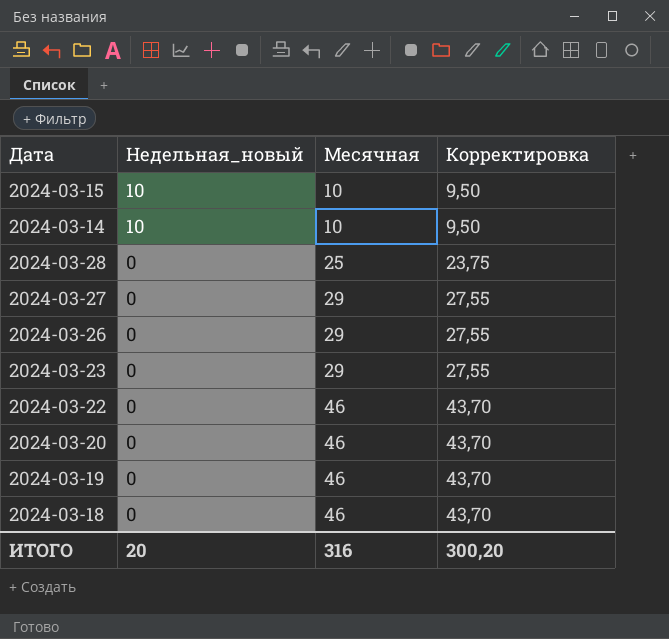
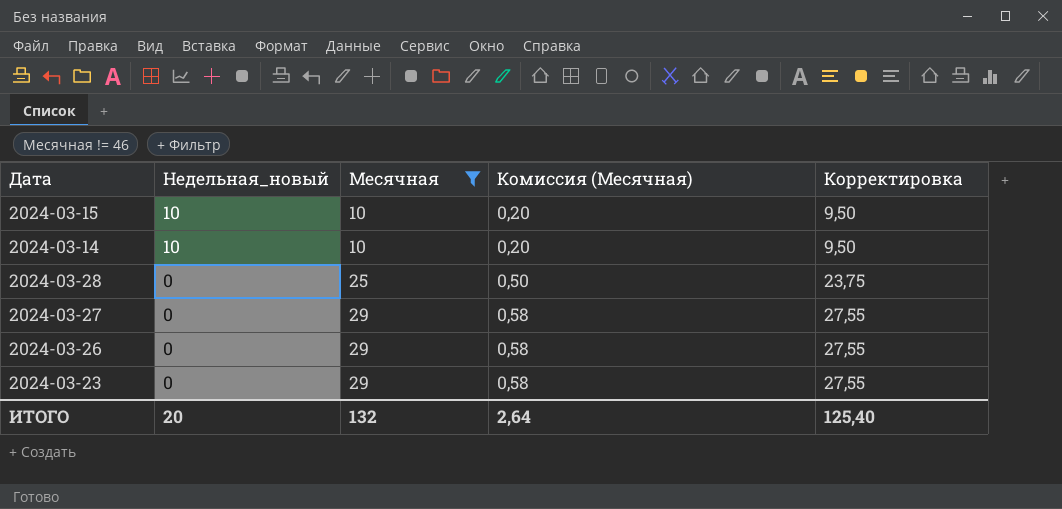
filter: none -> Месячная != 46
column Комиссия (Месячная) | formula: none -> [Месячная] * 0,02
ИТОГО | Месячная: 316 -> 132
ИТОГО | Корректировка: 300,20 -> 125,40

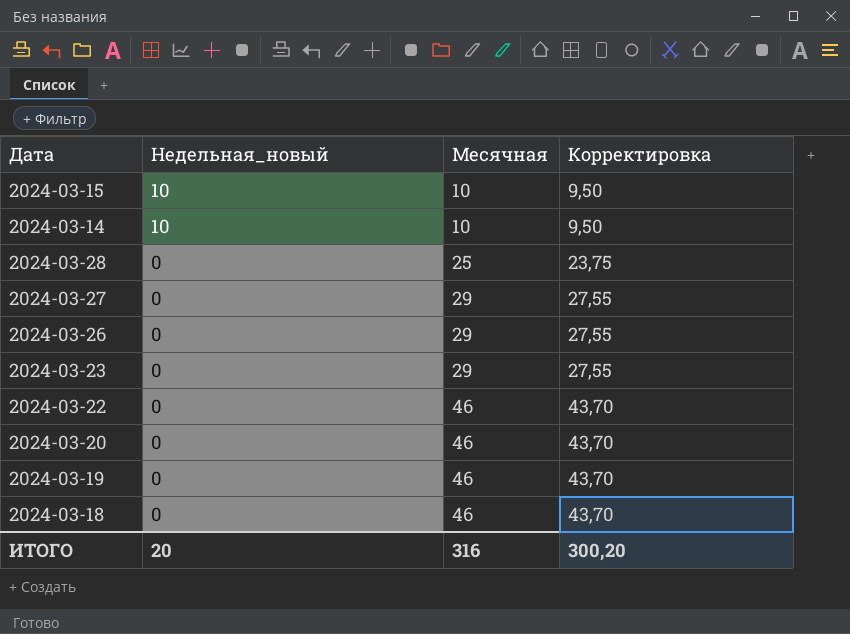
filter: Месячная != 46 -> none
column Комиссия (Месячная) | formula: [Месячная] * 0,02 -> none
ИТОГО | Месячная: 132 -> 316
ИТОГО | Корректировка: 125,40 -> 300,20

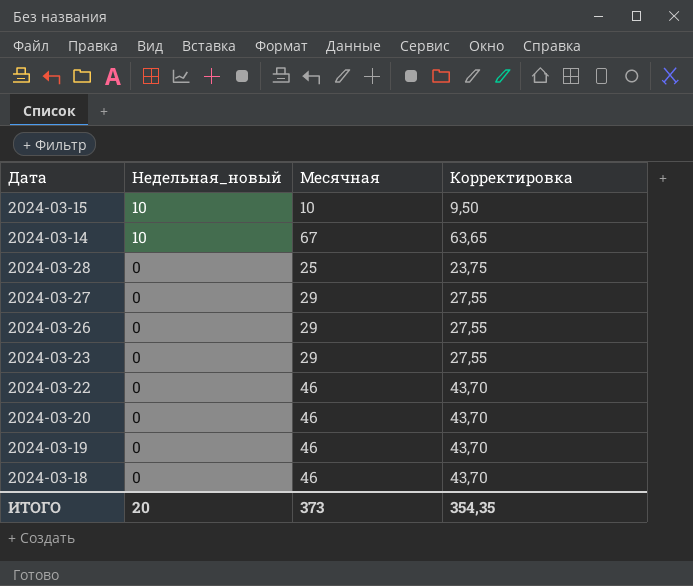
2024-03-14 | Месячная: 10 -> 67
2024-03-14 | Корректировка: 9,50 -> 63,65
ИТОГО | Месячная: 316 -> 373
ИТОГО | Корректировка: 300,20 -> 354,35

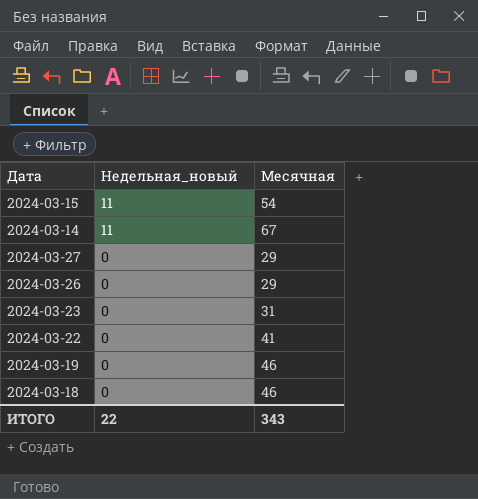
column Корректировка | formula: [Месячная] * 0,95 -> none
row 2024-03-28: 0 | 25 | 23,75 -> none
row 2024-03-20: 0 | 46 | 43,70 -> none
2024-03-15 | Недельная_новый: 10 -> 11
2024-03-15 | Месячная: 10 -> 54
2024-03-14 | Недельная_новый: 10 -> 11
2024-03-23 | Месячная: 29 -> 31
2024-03-22 | Месячная: 46 -> 41
ИТОГО | Недельная_новый: 20 -> 22
ИТОГО | Месячная: 373 -> 343

